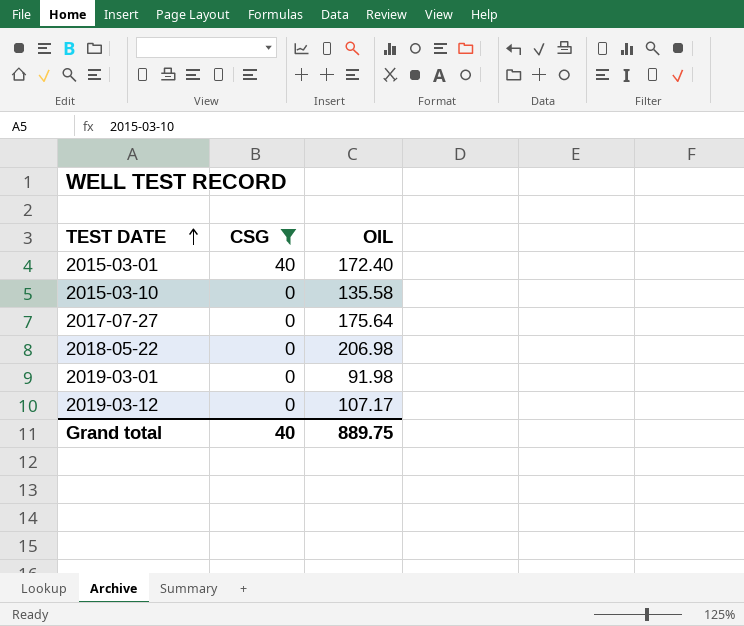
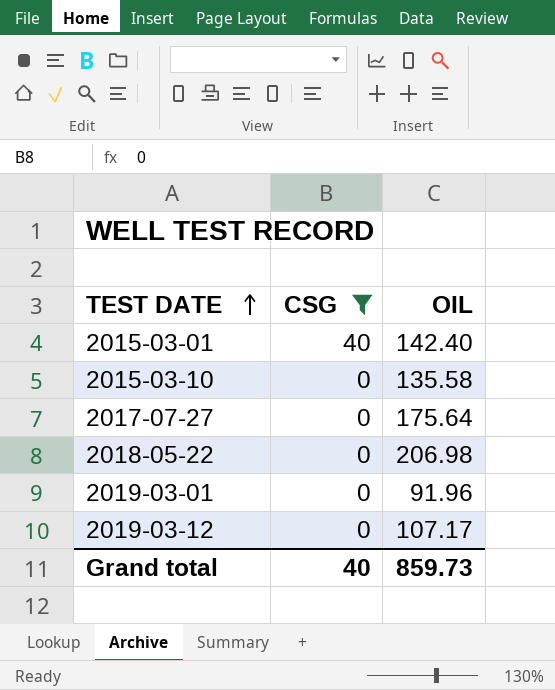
2015-03-01 | OIL: 172.40 -> 142.40
2019-03-01 | OIL: 91.98 -> 91.96
Grand total | OIL: 889.75 -> 859.73

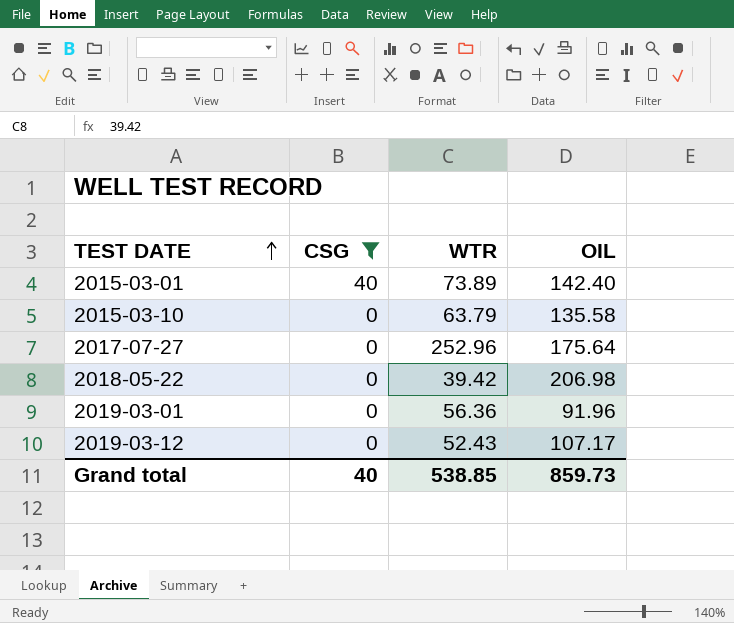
column WTR | position: none -> 3

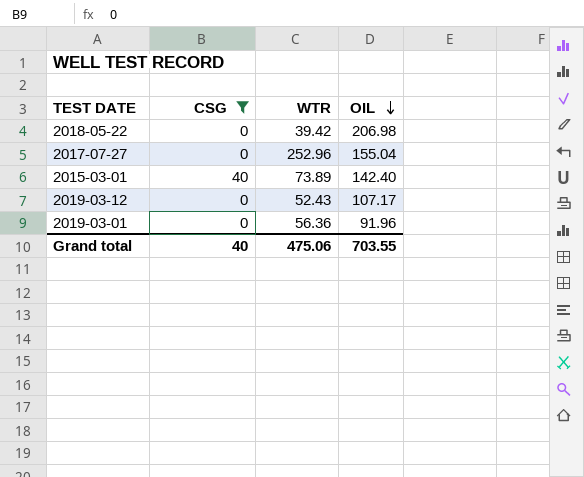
row order: TEST DATE ascending -> OIL descending
row 2015-03-10: 0 | 63.79 | 135.58 -> none
2017-07-27 | OIL: 175.64 -> 155.04
Grand total | WTR: 538.85 -> 475.06
Grand total | OIL: 859.73 -> 703.55

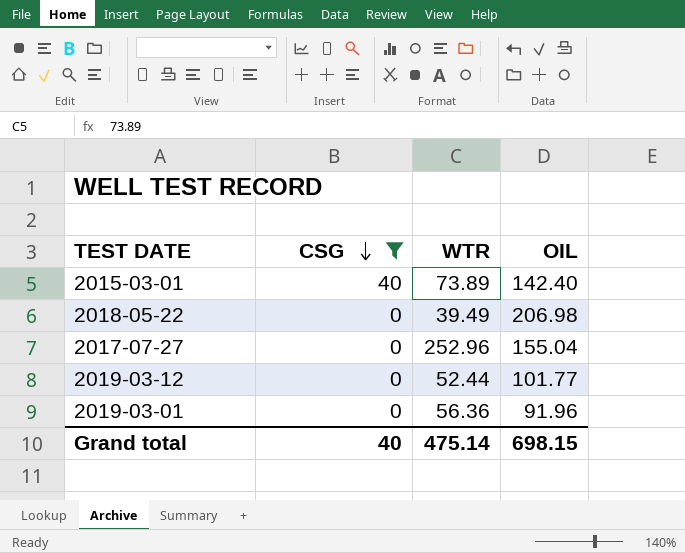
row order: OIL descending -> CSG descending
2018-05-22 | WTR: 39.42 -> 39.49
2019-03-12 | WTR: 52.43 -> 52.44
2019-03-12 | OIL: 107.17 -> 101.77
Grand total | WTR: 475.06 -> 475.14
Grand total | OIL: 703.55 -> 698.15

